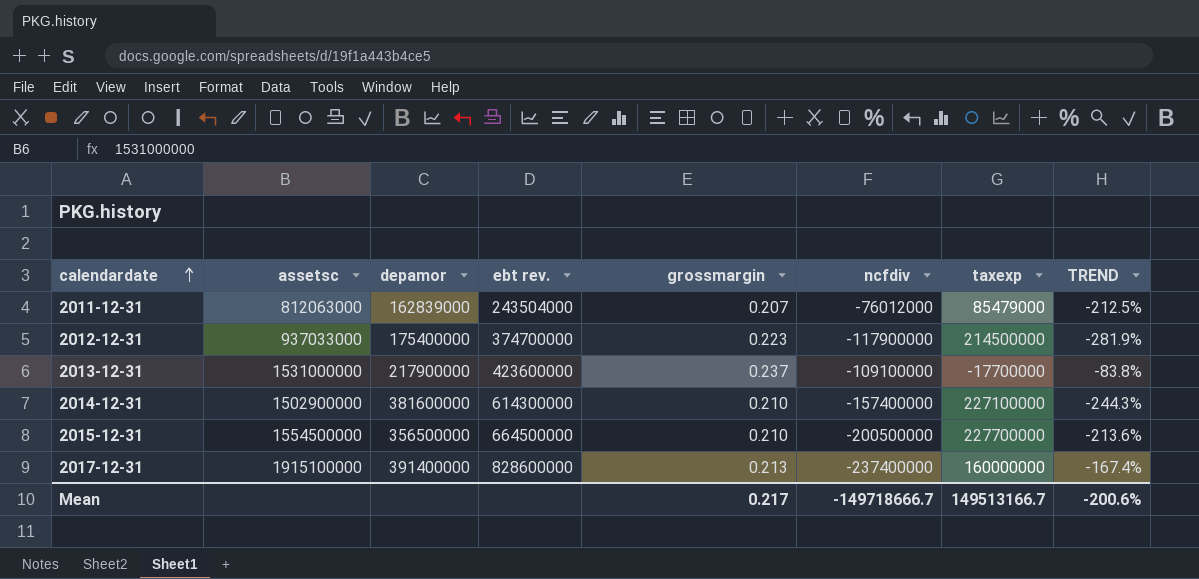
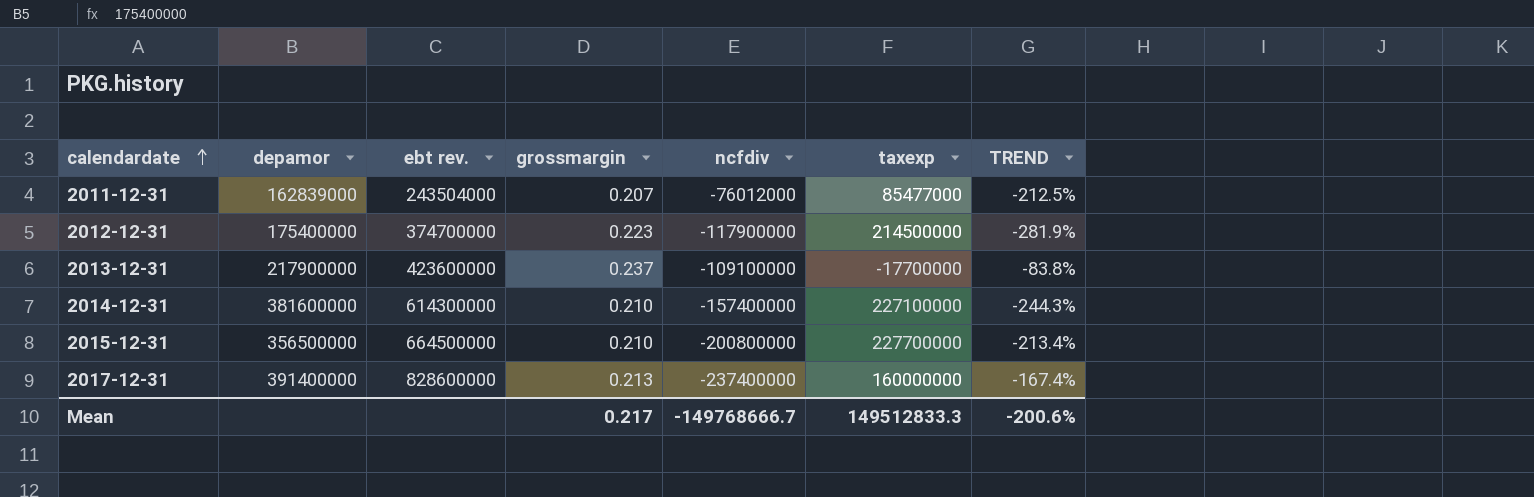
column assetsc | position: 2 -> none
2011-12-31 | taxexp: 85479000 -> 85477000
2015-12-31 | ncfdiv: -200500000 -> -200800000
2015-12-31 | TREND: -213.6% -> -213.4%
Mean | ncfdiv: -149718666.7 -> -149768666.7
Mean | taxexp: 149513166.7 -> 149512833.3

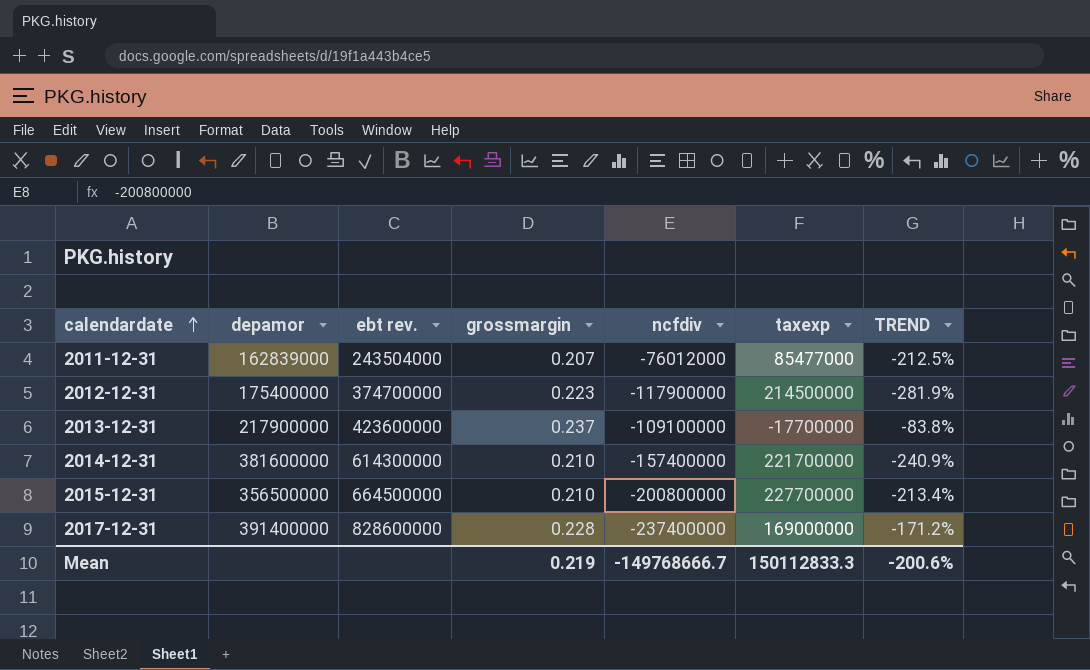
2014-12-31 | taxexp: 227100000 -> 221700000
2014-12-31 | TREND: -244.3% -> -240.9%
2017-12-31 | grossmargin: 0.213 -> 0.228
2017-12-31 | taxexp: 160000000 -> 169000000
2017-12-31 | TREND: -167.4% -> -171.2%
Mean | grossmargin: 0.217 -> 0.219
Mean | taxexp: 149512833.3 -> 150112833.3

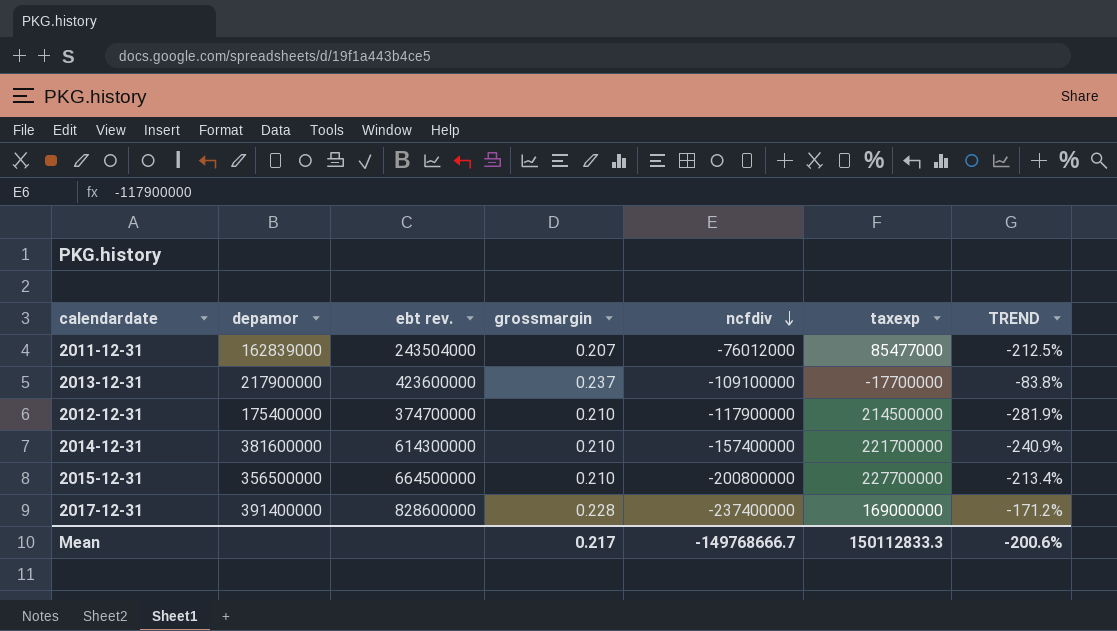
row order: calendardate ascending -> ncfdiv descending
2012-12-31 | grossmargin: 0.223 -> 0.210
Mean | grossmargin: 0.219 -> 0.217

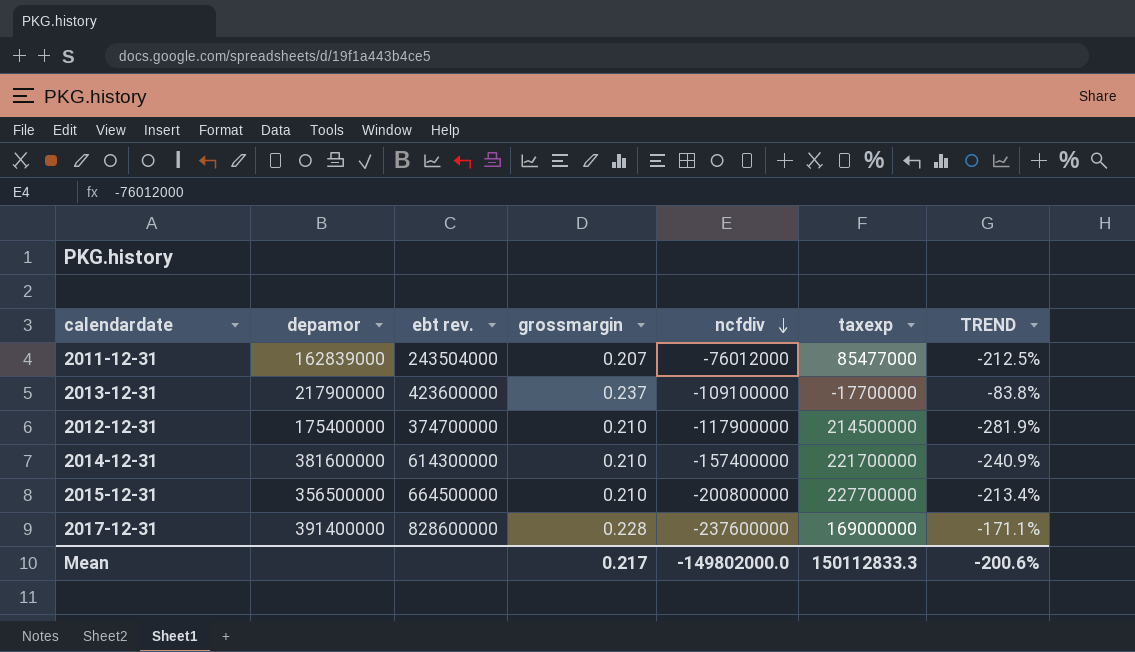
2017-12-31 | ncfdiv: -237400000 -> -237600000
2017-12-31 | TREND: -171.2% -> -171.1%
Mean | ncfdiv: -149768666.7 -> -149802000.0

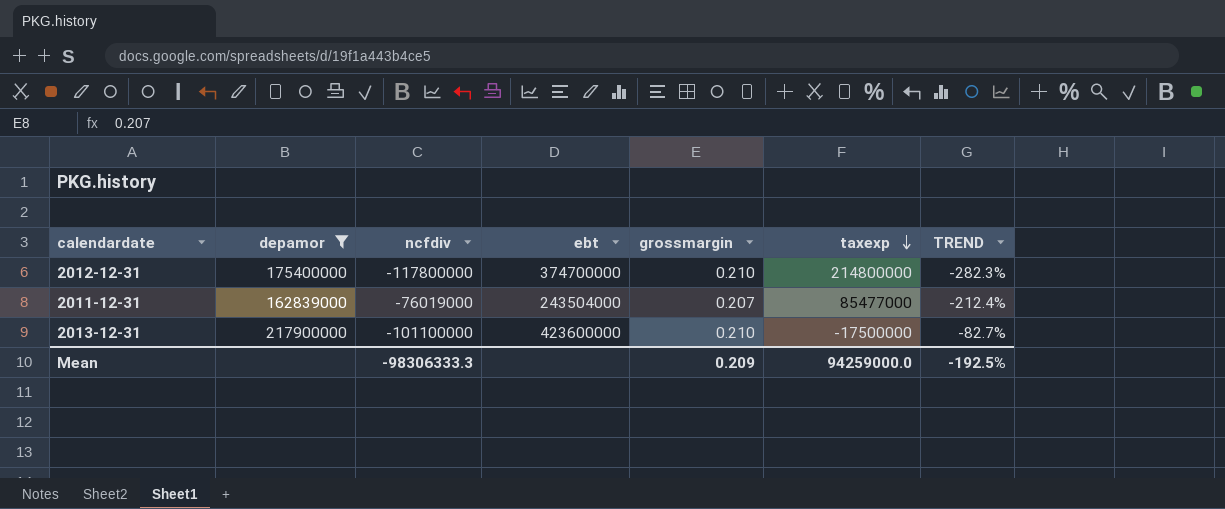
filter: none -> depamor <= 217900000
row order: ncfdiv descending -> taxexp descending
column ncfdiv | position: 5 -> 3
column name: ebt rev. -> ebt
2012-12-31 | ncfdiv: -117900000 -> -117800000
2012-12-31 | taxexp: 214500000 -> 214800000
2012-12-31 | TREND: -281.9% -> -282.3%
2011-12-31 | ncfdiv: -76012000 -> -76019000
2011-12-31 | TREND: -212.5% -> -212.4%
2013-12-31 | ncfdiv: -109100000 -> -101100000
2013-12-31 | grossmargin: 0.237 -> 0.210
2013-12-31 | taxexp: -17700000 -> -17500000
2013-12-31 | TREND: -83.8% -> -82.7%
Mean | ncfdiv: -149802000.0 -> -98306333.3
Mean | grossmargin: 0.217 -> 0.209
Mean | taxexp: 150112833.3 -> 94259000.0
Mean | TREND: -200.6% -> -192.5%

